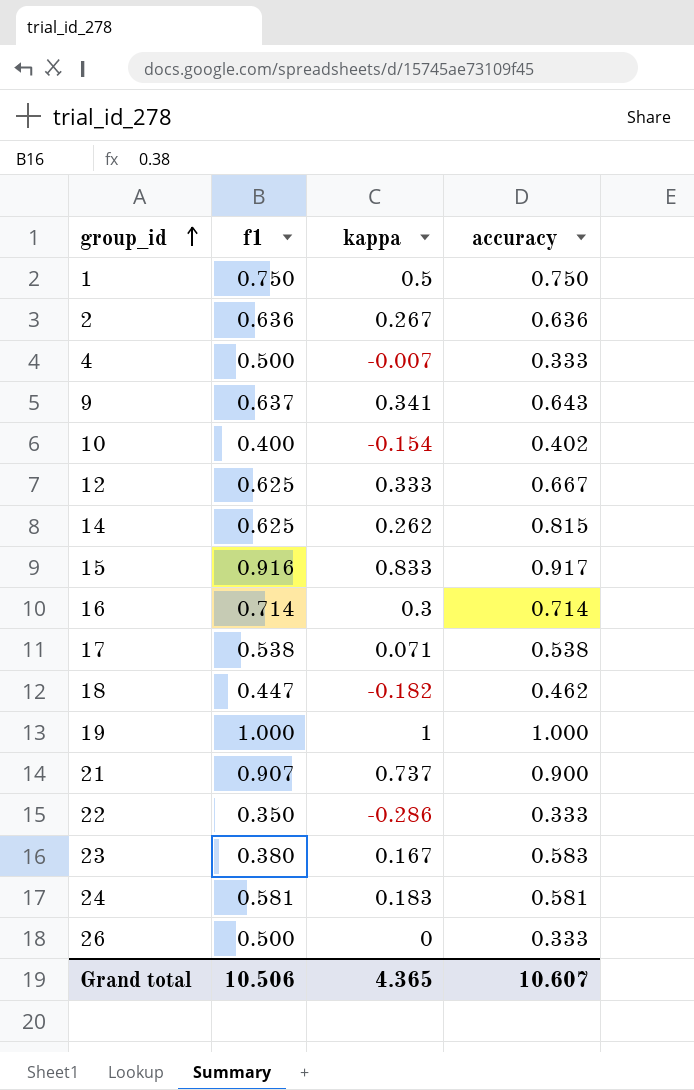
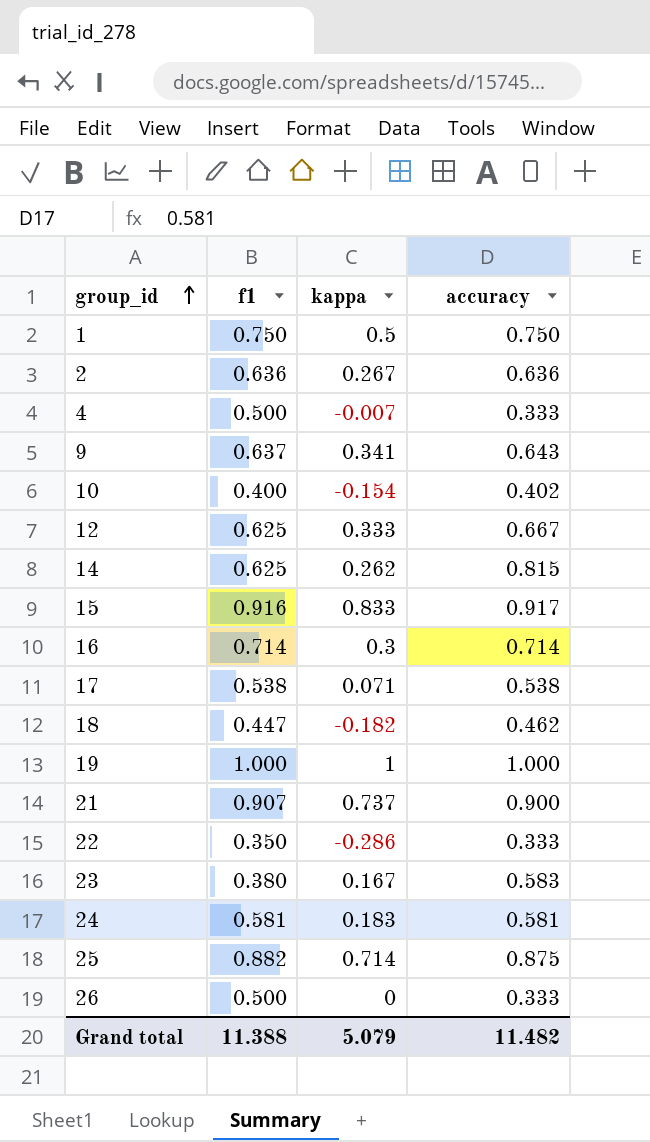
row 25: none -> 0.882 | 0.714 | 0.875
Grand total | f1: 10.506 -> 11.388
Grand total | kappa: 4.365 -> 5.079
Grand total | accuracy: 10.607 -> 11.482

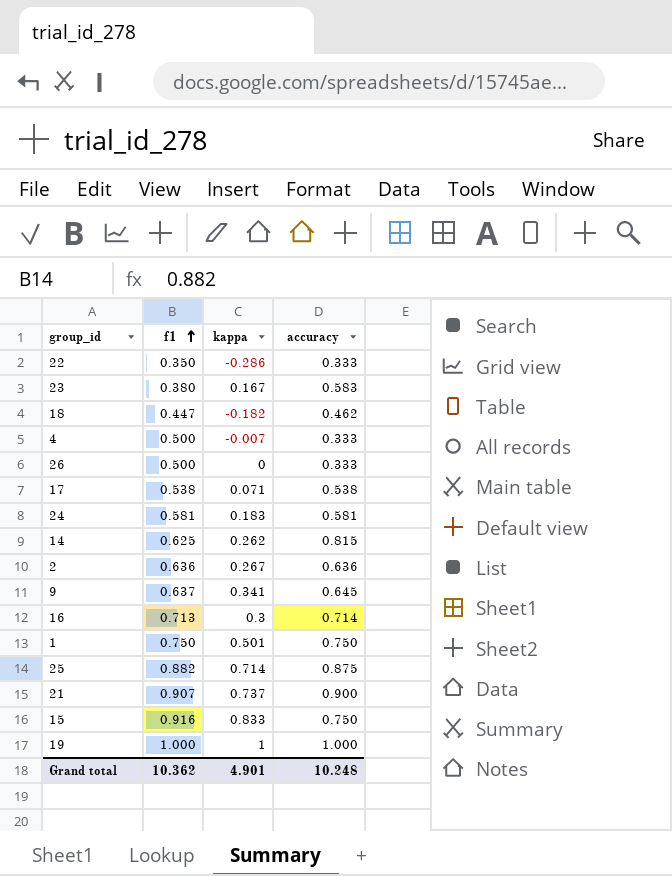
row order: group_id ascending -> f1 ascending
row 10: 0.400 | -0.154 | 0.402 -> none
row 12: 0.625 | 0.333 | 0.667 -> none
9 | accuracy: 0.643 -> 0.645
16 | f1: 0.714 -> 0.713
1 | kappa: 0.5 -> 0.501
15 | accuracy: 0.917 -> 0.750
Grand total | f1: 11.388 -> 10.362
Grand total | kappa: 5.079 -> 4.901
Grand total | accuracy: 11.482 -> 10.248

